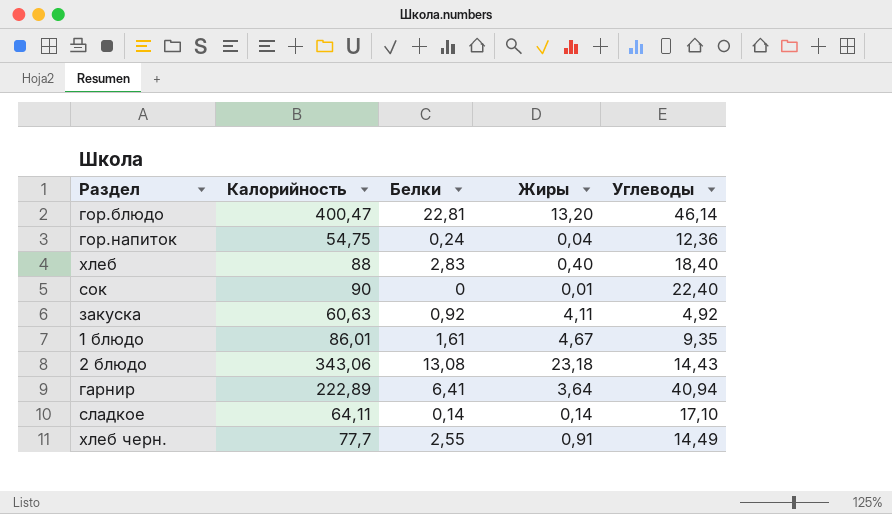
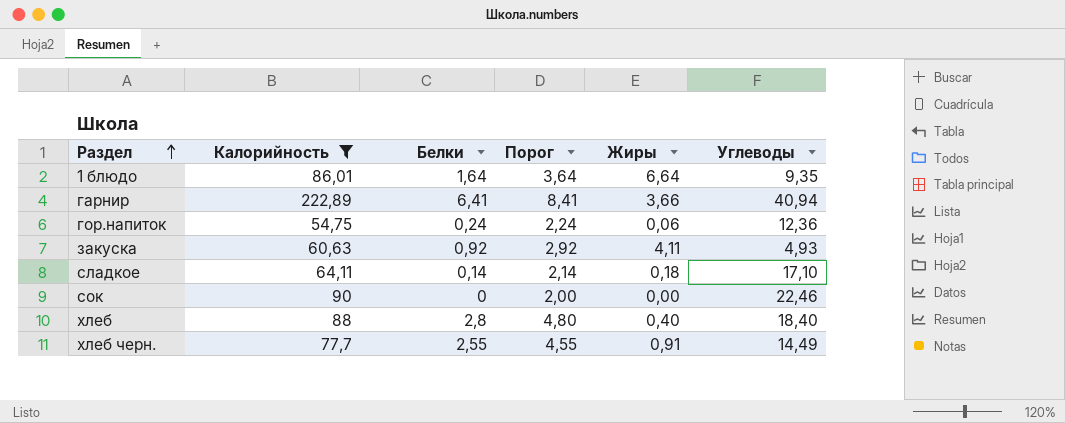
filter: none -> Калорийность <= 222,89
row order: none -> Раздел ascending
column Порог | formula: none -> [Белки] + 2
1 блюдо | Белки: 1,61 -> 1,64
1 блюдо | Жиры: 4,67 -> 6,64
гарнир | Жиры: 3,64 -> 3,66
гор.напиток | Жиры: 0,04 -> 0,06
закуска | Углеводы: 4,92 -> 4,93
сладкое | Жиры: 0,14 -> 0,18
сок | Жиры: 0,01 -> 0,00
сок | Углеводы: 22,40 -> 22,46
хлеб | Белки: 2,83 -> 2,8

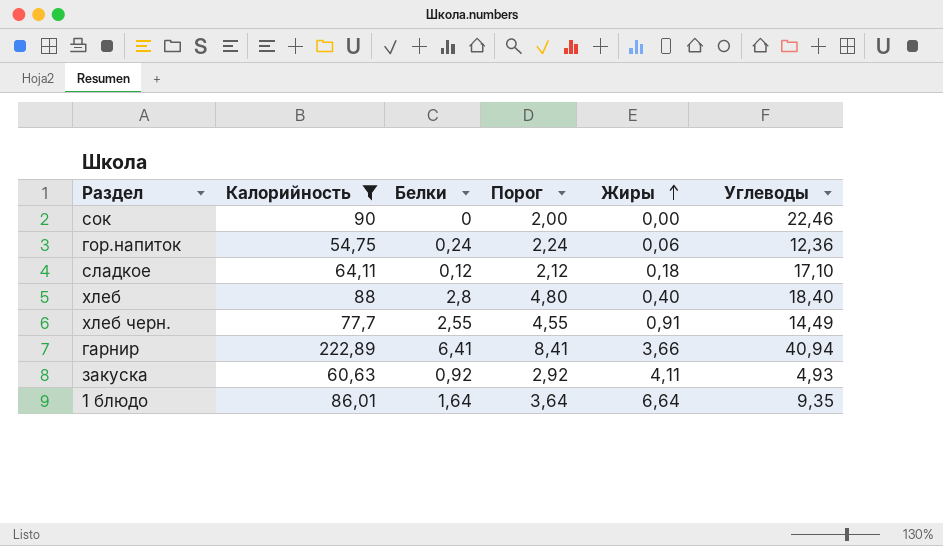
row order: Раздел ascending -> Жиры ascending
сладкое | Белки: 0,14 -> 0,12
сладкое | Порог: 2,14 -> 2,12

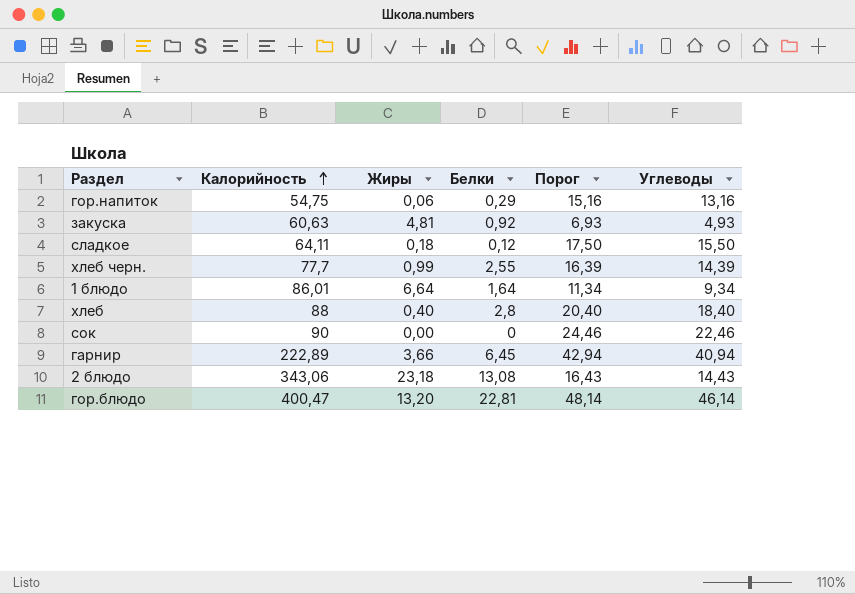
filter: Калорийность <= 222,89 -> none
row order: Жиры ascending -> Калорийность ascending
column Жиры | position: 5 -> 3
column Порог | formula: [Белки] + 2 -> [Углеводы] + 2
гор.напиток | Белки: 0,24 -> 0,29
гор.напиток | Углеводы: 12,36 -> 13,16
закуска | Жиры: 4,11 -> 4,81
сладкое | Углеводы: 17,10 -> 15,50
хлеб черн. | Жиры: 0,91 -> 0,99
хлеб черн. | Углеводы: 14,49 -> 14,39
1 блюдо | Углеводы: 9,35 -> 9,34
гарнир | Белки: 6,41 -> 6,45

